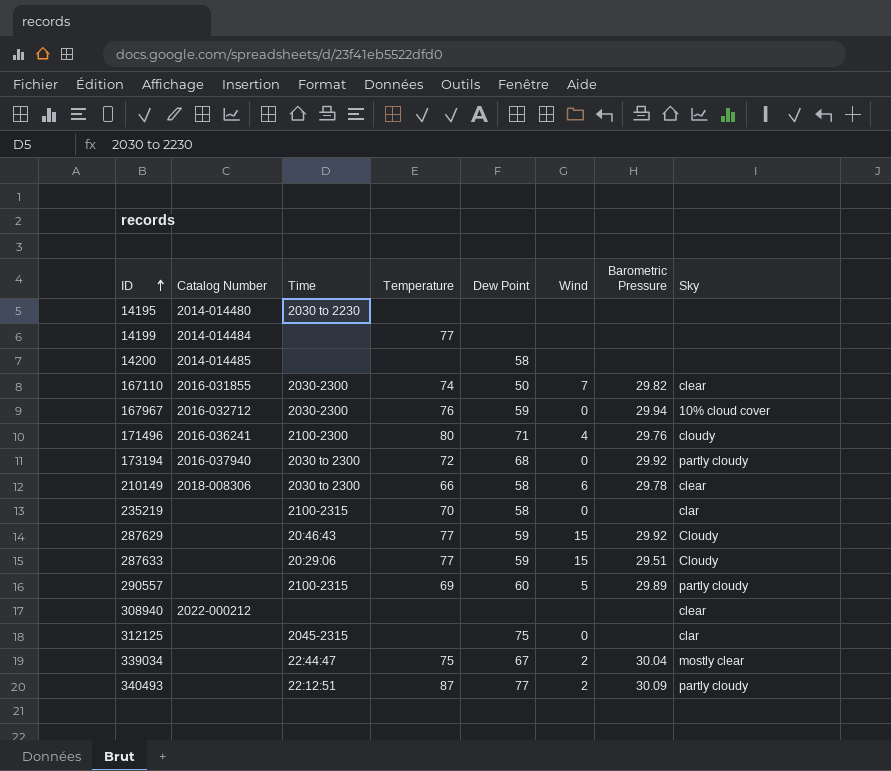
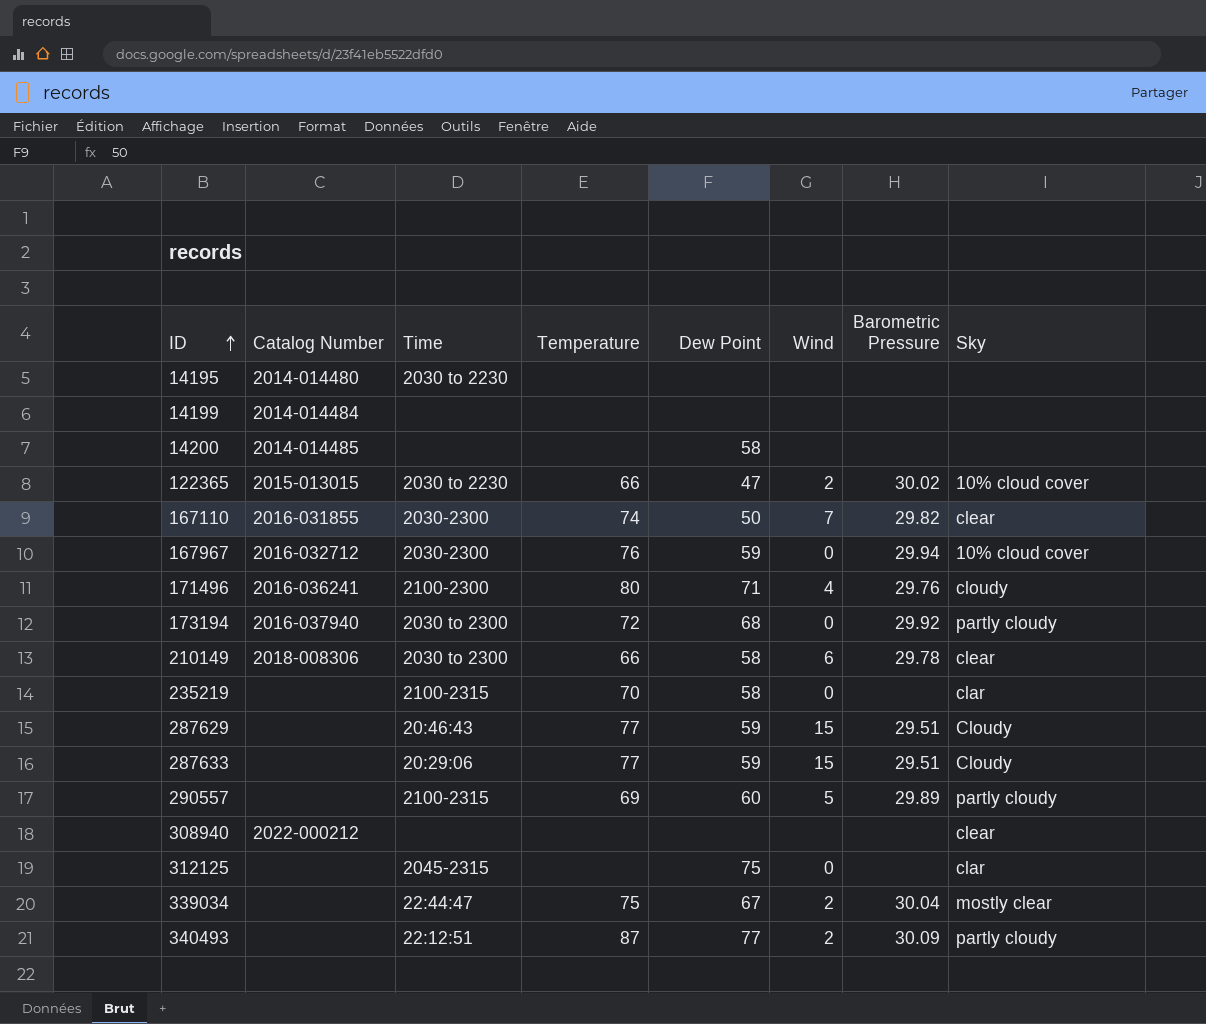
14199 | Temperature: 77 -> none
row 122365: none -> 2015-013015 | 2030 to 2230 | 66 | 47 | 2 | 30.02 | 10% cloud cover
287629 | Barometric Pressure: 29.92 -> 29.51

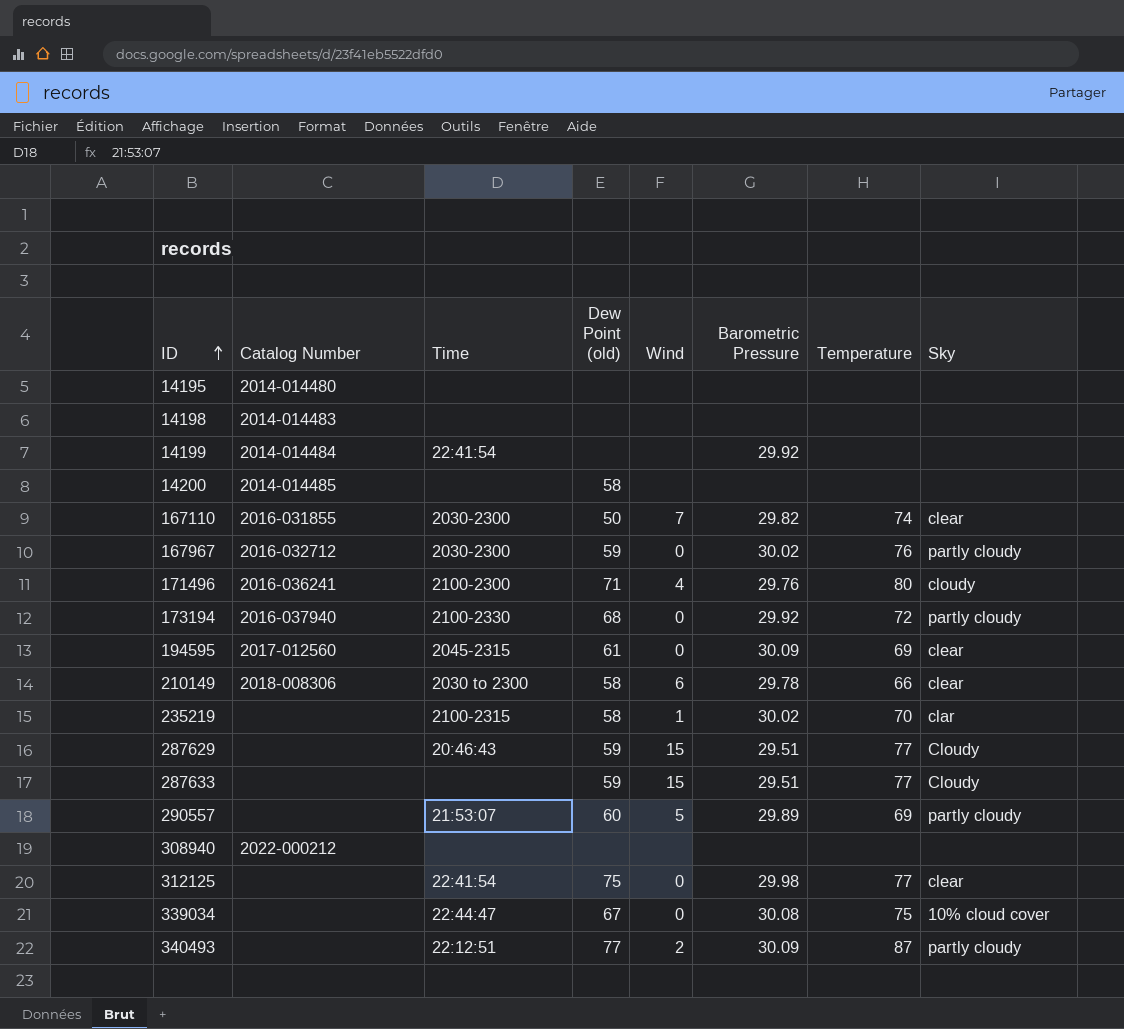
column name: Dew Point -> Dew Point (old)
column Temperature | position: 4 -> 7
row 122365: 2015-013015 | 2030 to 2230 | 66 | 47 | 2 | 30.02 | 10% cloud cover -> none
14195 | Time: 2030 to 2230 -> none
row 14198: none -> 2014-014483 | none | none | none | none | none | none
14199 | Time: none -> 22:41:54
14199 | Barometric Pressure: none -> 29.92
167967 | Barometric Pressure: 29.94 -> 30.02
167967 | Sky: 10% cloud cover -> partly cloudy
173194 | Time: 2030 to 2300 -> 2100-2330
row 194595: none -> 2017-012560 | 2045-2315 | 61 | 0 | 30.09 | 69 | clear
235219 | Wind: 0 -> 1
235219 | Barometric Pressure: none -> 30.02
287633 | Time: 20:29:06 -> none
290557 | Time: 2100-2315 -> 21:53:07
308940 | Sky: clear -> none
312125 | Time: 2045-2315 -> 22:41:54
312125 | Barometric Pressure: none -> 29.98
312125 | Temperature: none -> 77
312125 | Sky: clar -> clear
339034 | Wind: 2 -> 0
339034 | Barometric Pressure: 30.04 -> 30.08
339034 | Sky: mostly clear -> 10% cloud cover

